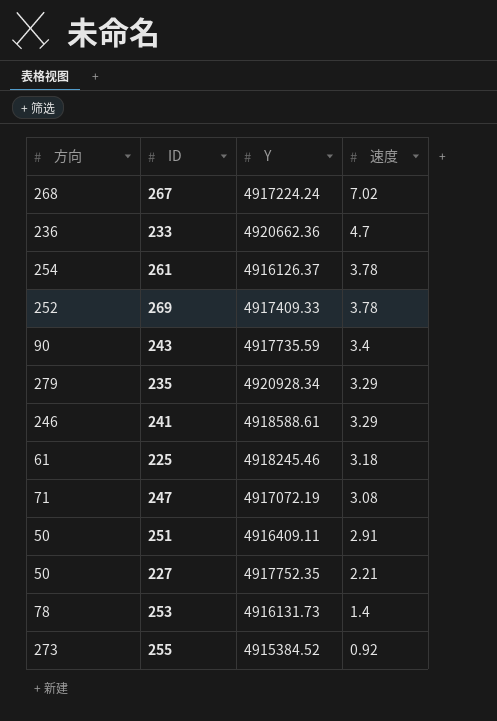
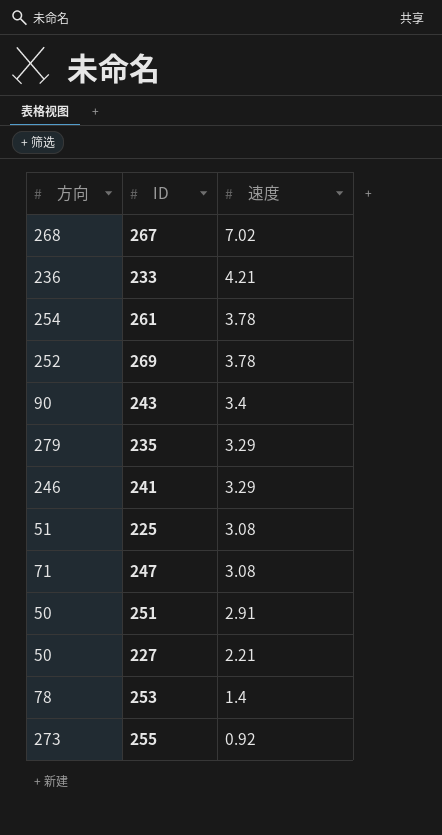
column Y | position: 3 -> none
233 | 速度: 4.7 -> 4.21
225 | 方向: 61 -> 51
225 | 速度: 3.18 -> 3.08

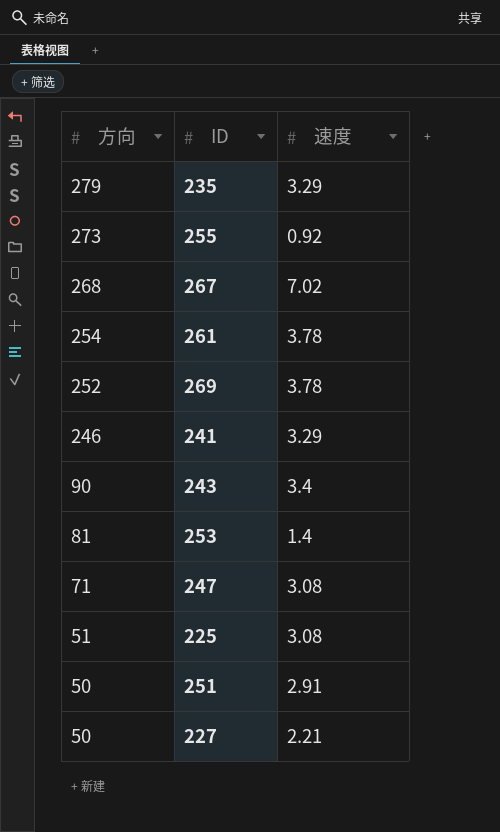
row order: 速度 descending -> 方向 descending
row 233: 236 | 4.21 -> none
253 | 方向: 78 -> 81

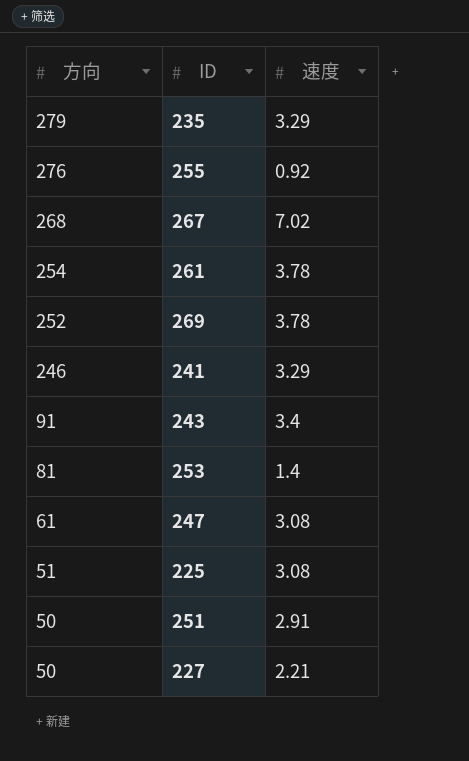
255 | 方向: 273 -> 276
243 | 方向: 90 -> 91
247 | 方向: 71 -> 61

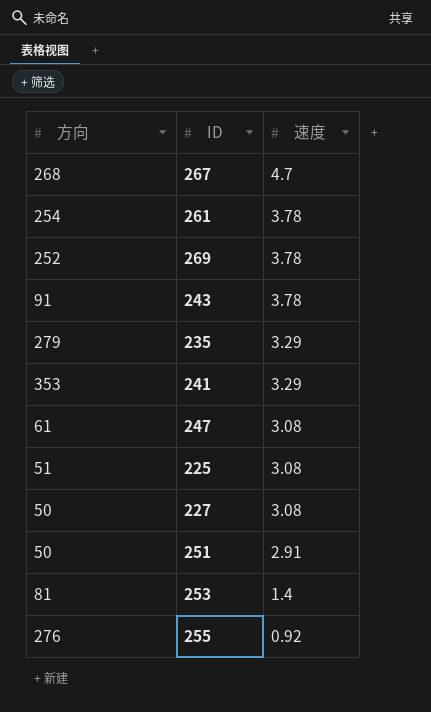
row order: 方向 descending -> 速度 descending
267 | 速度: 7.02 -> 4.7
243 | 速度: 3.4 -> 3.78
241 | 方向: 246 -> 353
227 | 速度: 2.21 -> 3.08

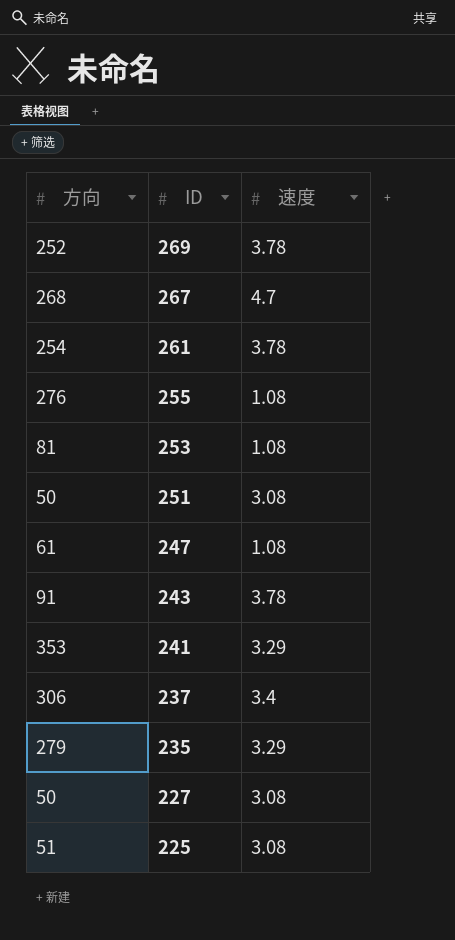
row order: 速度 descending -> ID descending
255 | 速度: 0.92 -> 1.08
253 | 速度: 1.4 -> 1.08
251 | 速度: 2.91 -> 3.08
247 | 速度: 3.08 -> 1.08
row 237: none -> 306 | 3.4

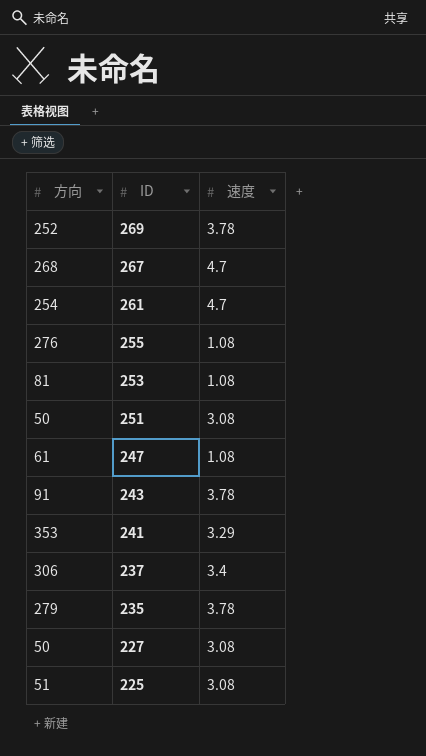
261 | 速度: 3.78 -> 4.7
235 | 速度: 3.29 -> 3.78

